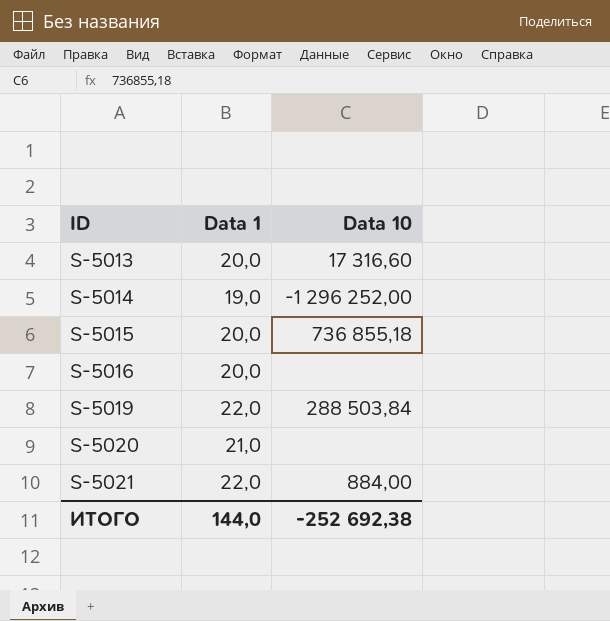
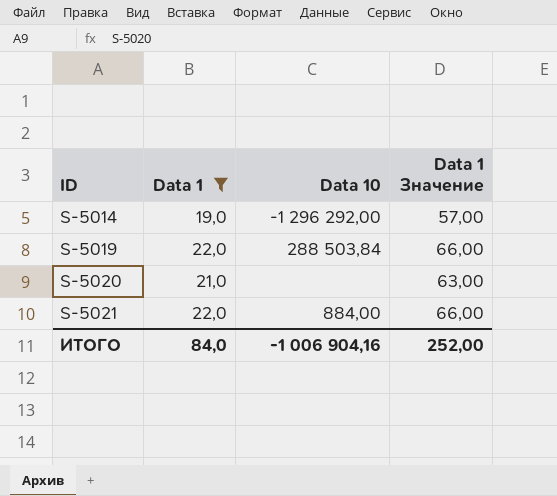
filter: none -> Data 1 != 20,0
column Data 1 Значение | formula: none -> [Data 1] * 3
S-5014 | Data 10: -1 296 252,00 -> -1 296 292,00
ИТОГО | Data 1: 144,0 -> 84,0
ИТОГО | Data 10: -252 692,38 -> -1 006 904,16

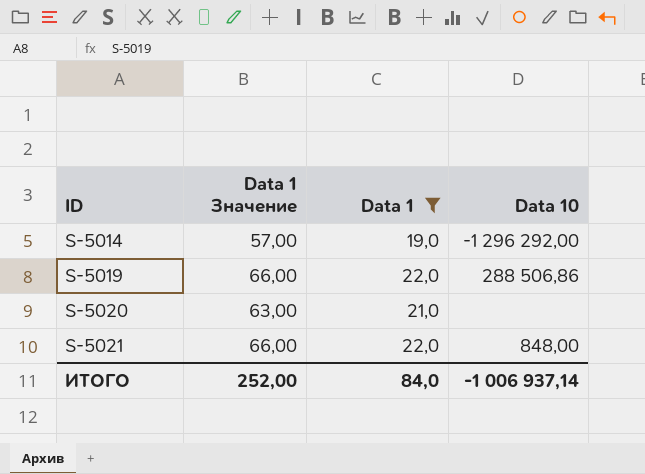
column Data 1 Значение | position: 4 -> 2
S-5019 | Data 10: 288 503,84 -> 288 506,86
S-5021 | Data 10: 884,00 -> 848,00
ИТОГО | Data 10: -1 006 904,16 -> -1 006 937,14

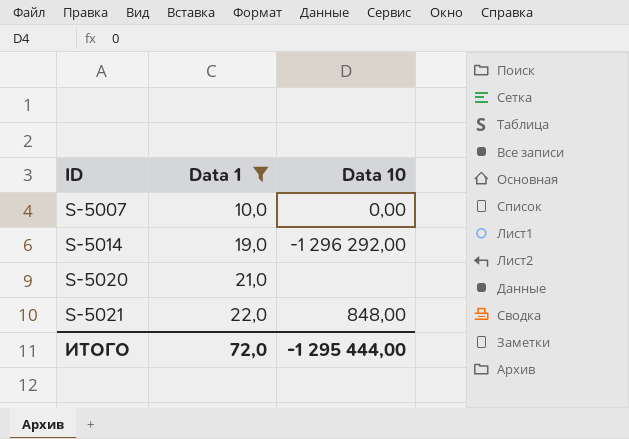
column Data 1 Значение | formula: [Data 1] * 3 -> none
row S-5019: 66,00 | 22,0 | 288 506,86 -> none
row S-5007: none -> 10,0 | 0,00
ИТОГО | Data 1: 84,0 -> 72,0
ИТОГО | Data 10: -1 006 937,14 -> -1 295 444,00

